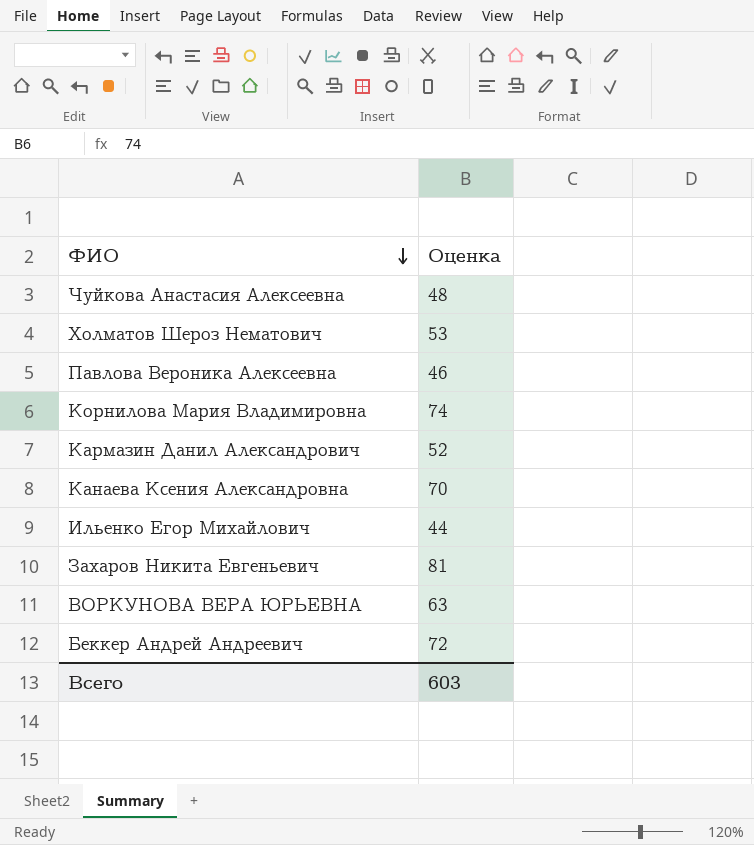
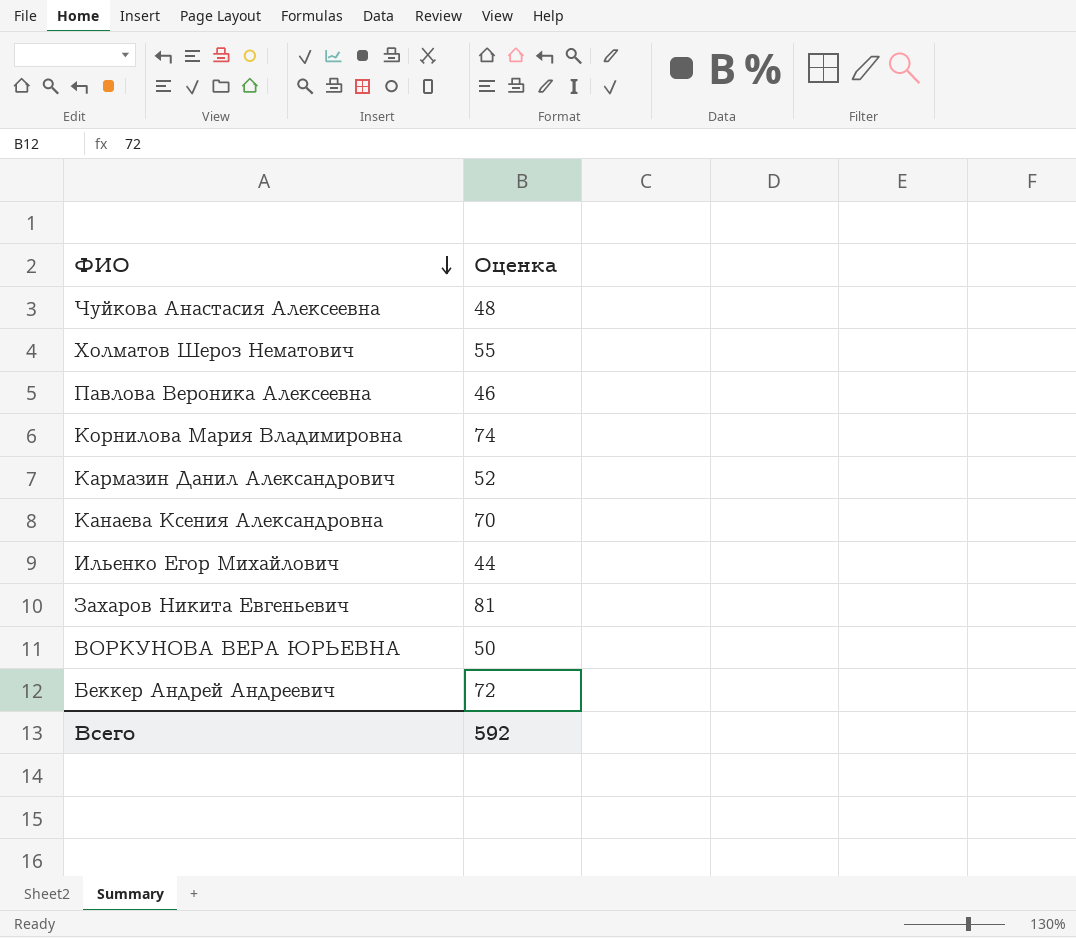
Холматов Шероз Нематович | Оценка: 53 -> 55
ВОРКУНОВА ВЕРА ЮРЬЕВНА | Оценка: 63 -> 50
Всего | Оценка: 603 -> 592

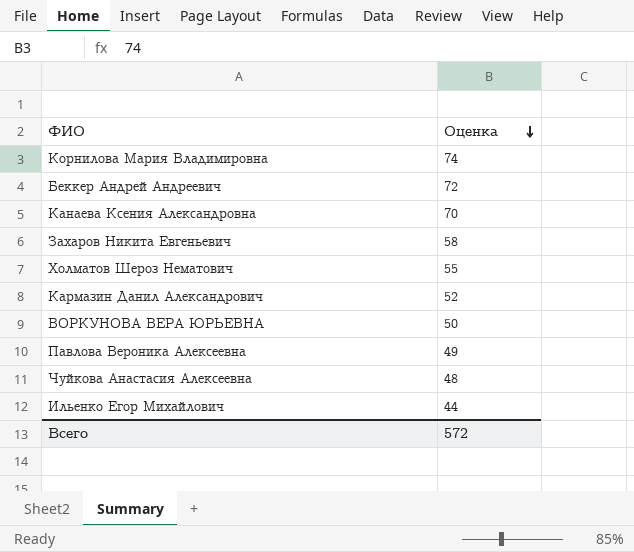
row order: ФИО descending -> Оценка descending
Захаров Никита Евгеньевич | Оценка: 81 -> 58
Павлова Вероника Алексеевна | Оценка: 46 -> 49
Всего | Оценка: 592 -> 572

